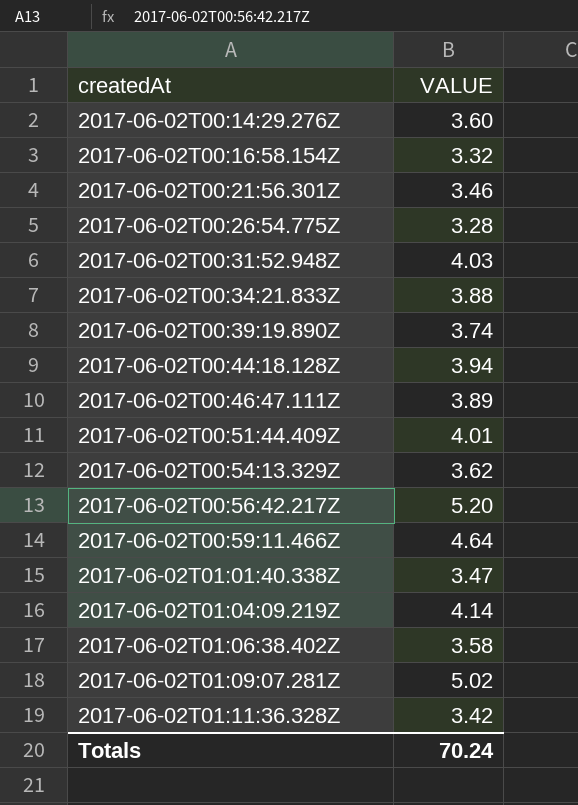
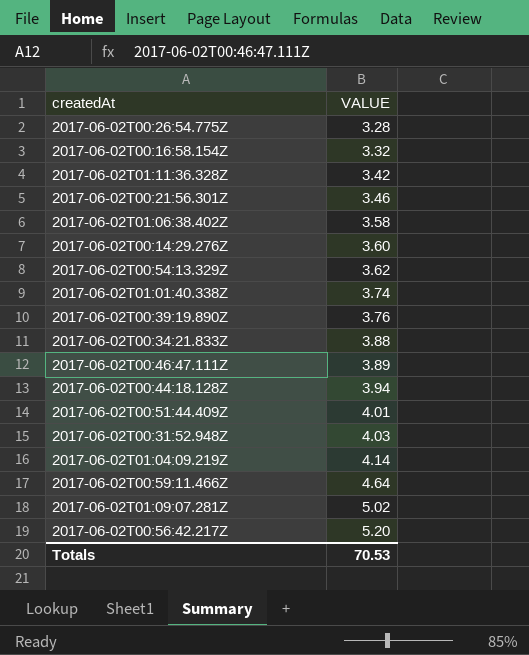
row order: createdAt ascending -> VALUE ascending
2017-06-02T01:01:40.338Z | VALUE: 3.47 -> 3.74
2017-06-02T00:39:19.890Z | VALUE: 3.74 -> 3.76
Totals | VALUE: 70.24 -> 70.53

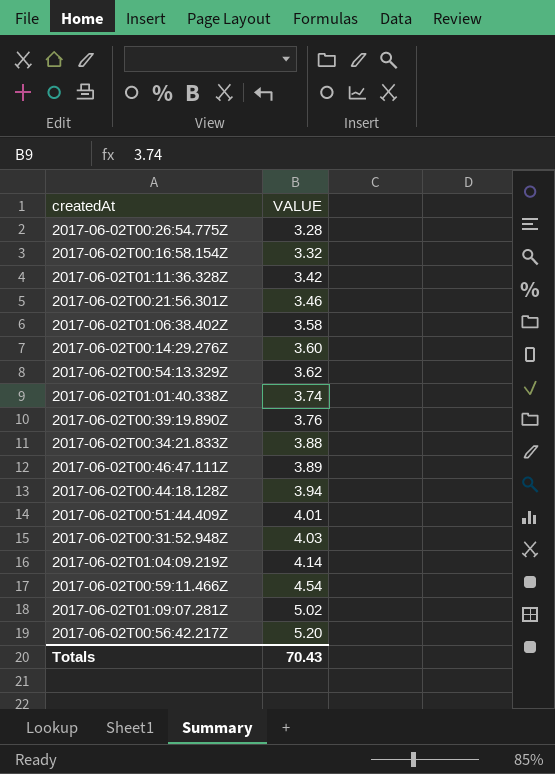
2017-06-02T00:59:11.466Z | VALUE: 4.64 -> 4.54
Totals | VALUE: 70.53 -> 70.43

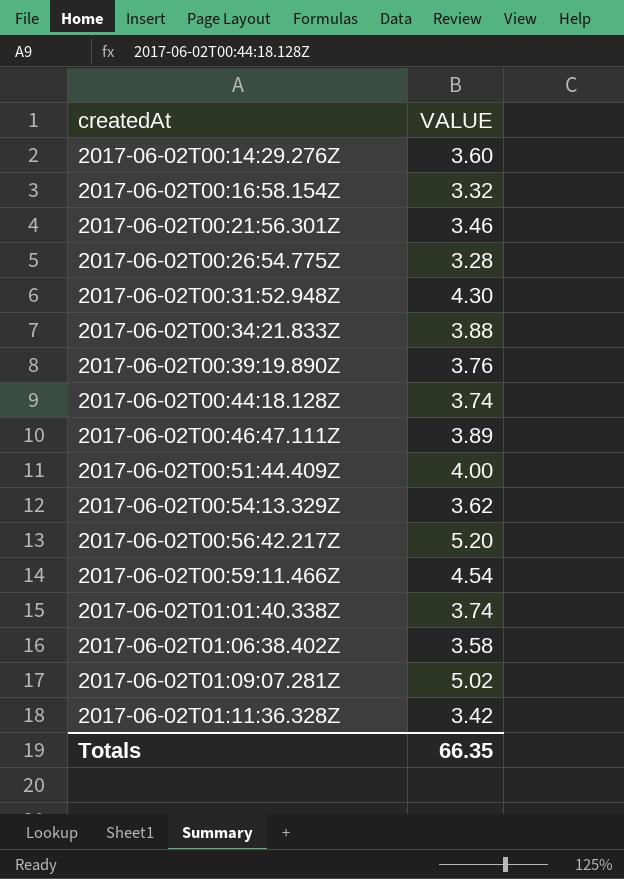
row order: VALUE ascending -> createdAt ascending
row 2017-06-02T01:04:09.219Z: 4.14 -> none
2017-06-02T00:31:52.948Z | VALUE: 4.03 -> 4.30
2017-06-02T00:44:18.128Z | VALUE: 3.94 -> 3.74
2017-06-02T00:51:44.409Z | VALUE: 4.01 -> 4.00
Totals | VALUE: 70.43 -> 66.35

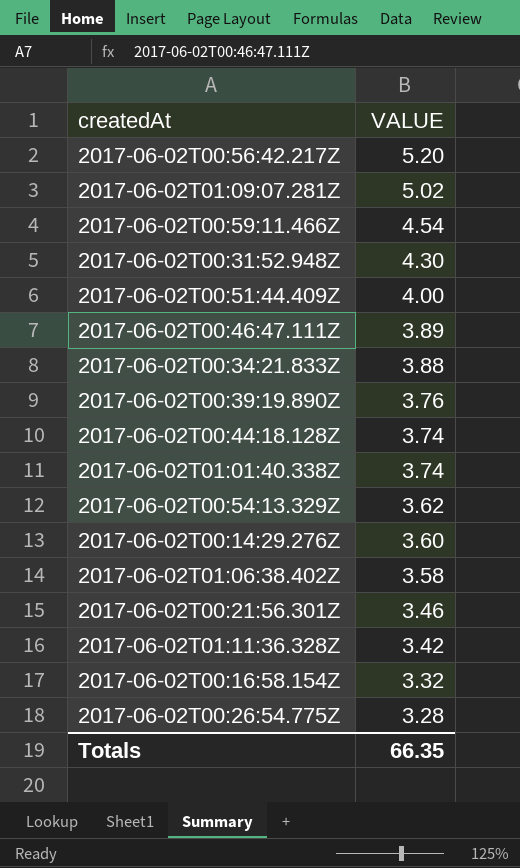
row order: createdAt ascending -> VALUE descending

